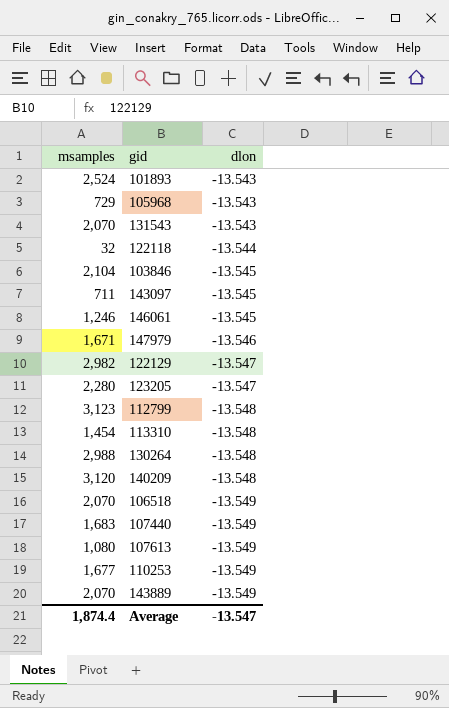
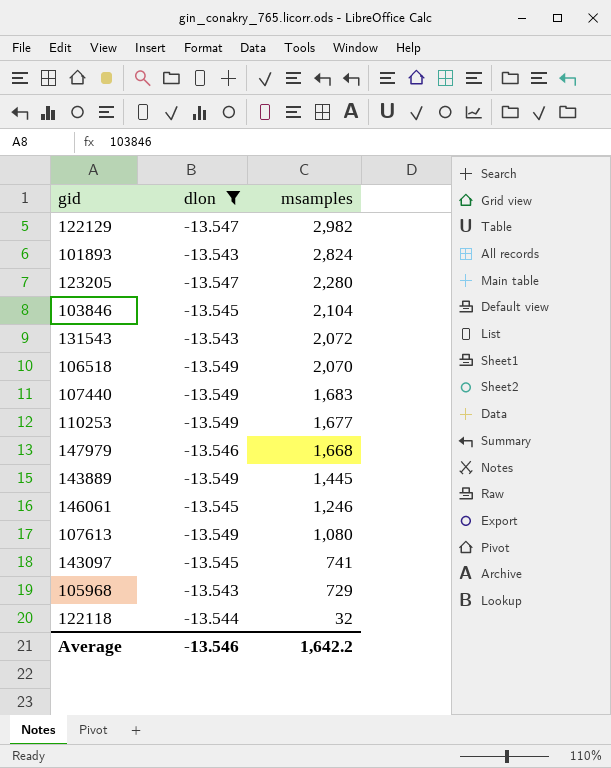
filter: none -> dlon != -13.548
row order: dlon descending -> msamples descending
column msamples | position: 1 -> 3
101893 | msamples: 2,524 -> 2,824
131543 | msamples: 2,070 -> 2,072
147979 | msamples: 1,671 -> 1,668
143889 | msamples: 2,070 -> 1,445
143097 | msamples: 711 -> 741
Average | dlon: -13.547 -> -13.546
Average | msamples: 1,874.4 -> 1,642.2

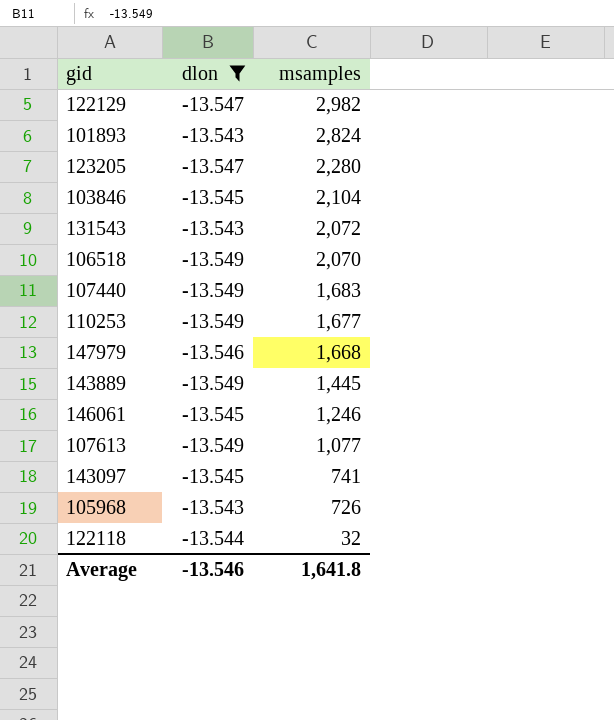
107613 | msamples: 1,080 -> 1,077
105968 | msamples: 729 -> 726
Average | msamples: 1,642.2 -> 1,641.8

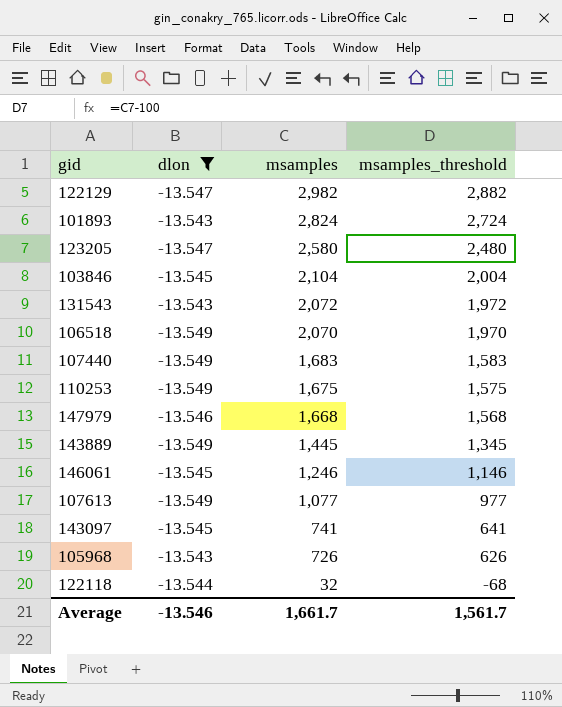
column msamples_threshold | formula: none -> [msamples] - 100
123205 | msamples: 2,280 -> 2,580
110253 | msamples: 1,677 -> 1,675
Average | msamples: 1,641.8 -> 1,661.7

